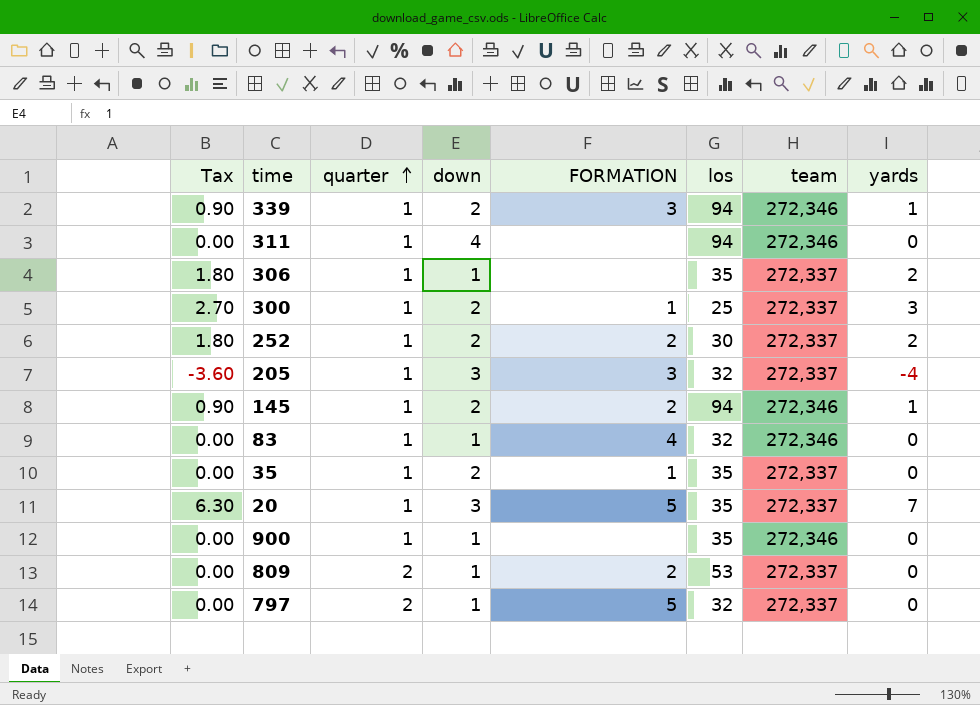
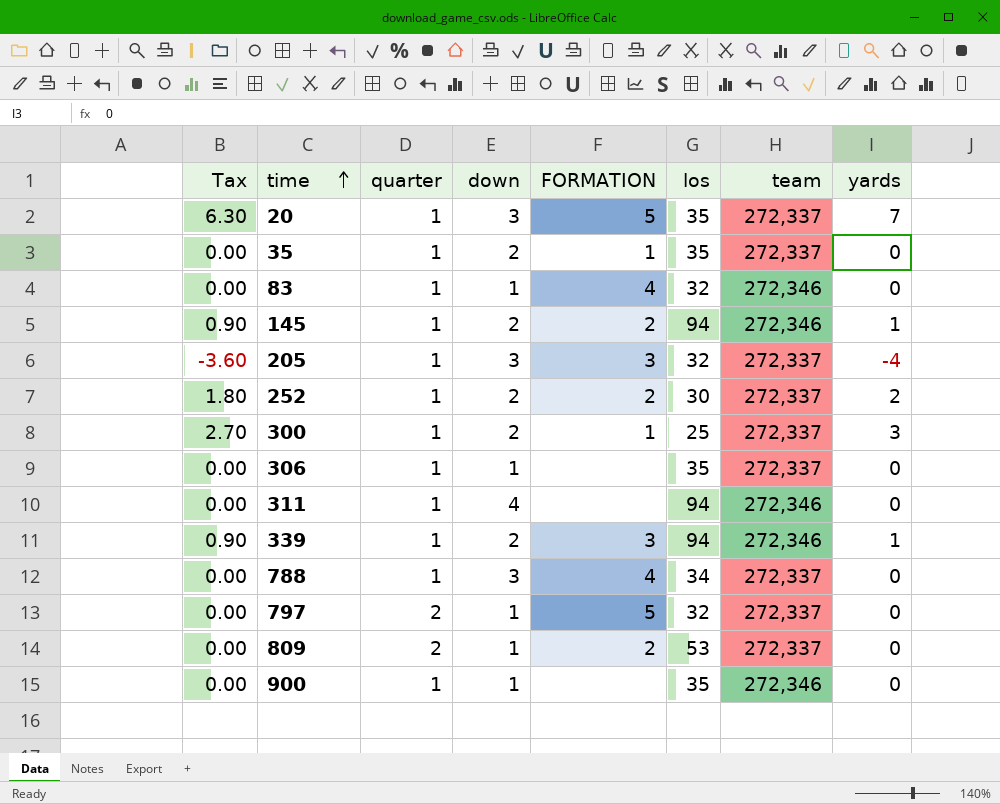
row order: quarter ascending -> time ascending
306 | Tax: 1.80 -> 0.00
306 | yards: 2 -> 0
row 788: none -> 0.00 | 1 | 3 | 4 | 34 | 272,337 | 0

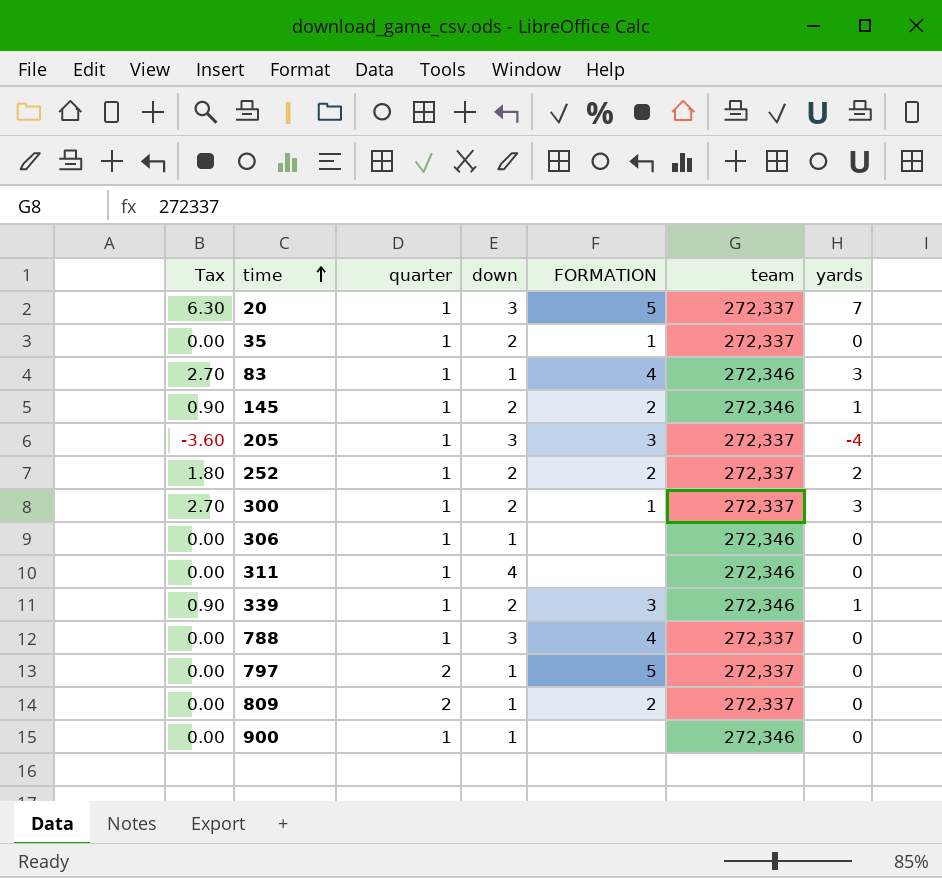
column los | position: 6 -> none
83 | Tax: 0.00 -> 2.70
83 | yards: 0 -> 3
306 | team: 272,337 -> 272,346

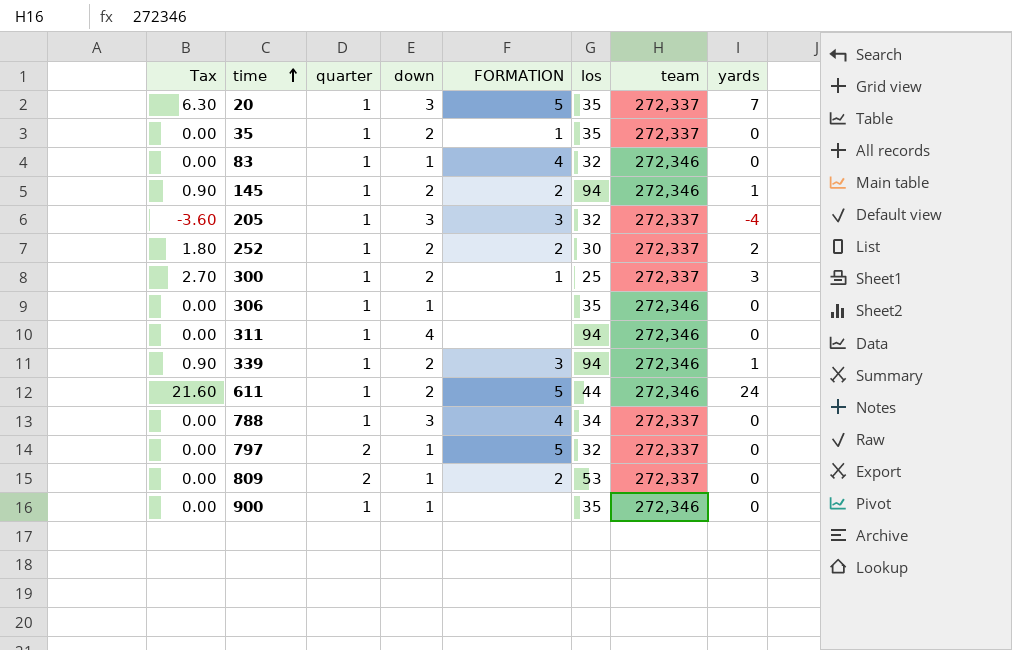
column los | position: none -> 6
83 | Tax: 2.70 -> 0.00
83 | yards: 3 -> 0
row 611: none -> 21.60 | 1 | 2 | 5 | 44 | 272,346 | 24

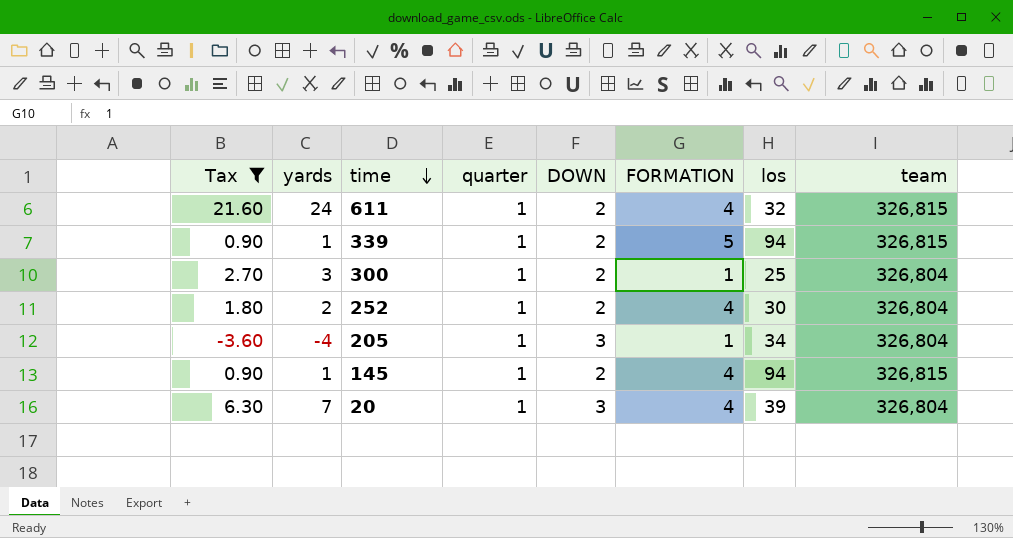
filter: none -> Tax != 0.00
row order: time ascending -> time descending
column yards | position: 8 -> 2
column name: down -> DOWN
611 | FORMATION: 5 -> 4
611 | los: 44 -> 32
611 | team: 272,346 -> 326,815
339 | FORMATION: 3 -> 5
339 | team: 272,346 -> 326,815
300 | team: 272,337 -> 326,804
252 | FORMATION: 2 -> 4
252 | team: 272,337 -> 326,804
205 | FORMATION: 3 -> 1
205 | los: 32 -> 34
205 | team: 272,337 -> 326,804
145 | FORMATION: 2 -> 4
145 | team: 272,346 -> 326,815
20 | FORMATION: 5 -> 4
20 | los: 35 -> 39
20 | team: 272,337 -> 326,804

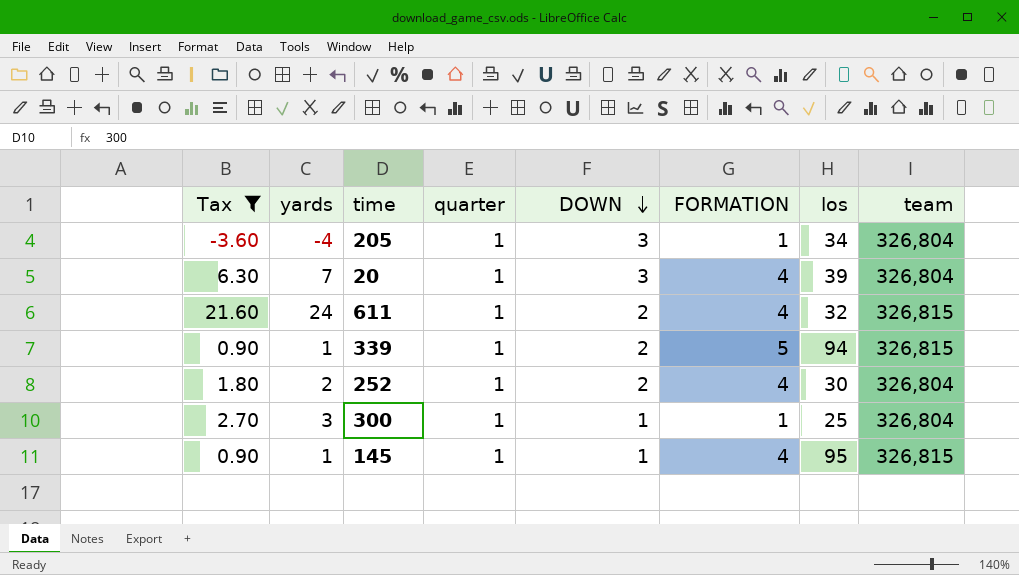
row order: time descending -> DOWN descending
300 | DOWN: 2 -> 1
145 | DOWN: 2 -> 1
145 | los: 94 -> 95

